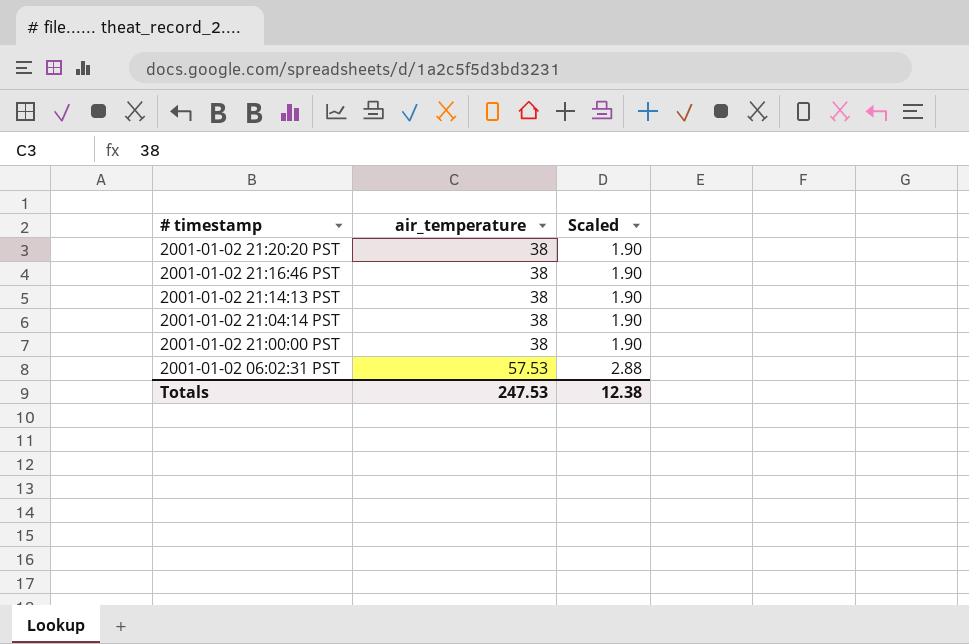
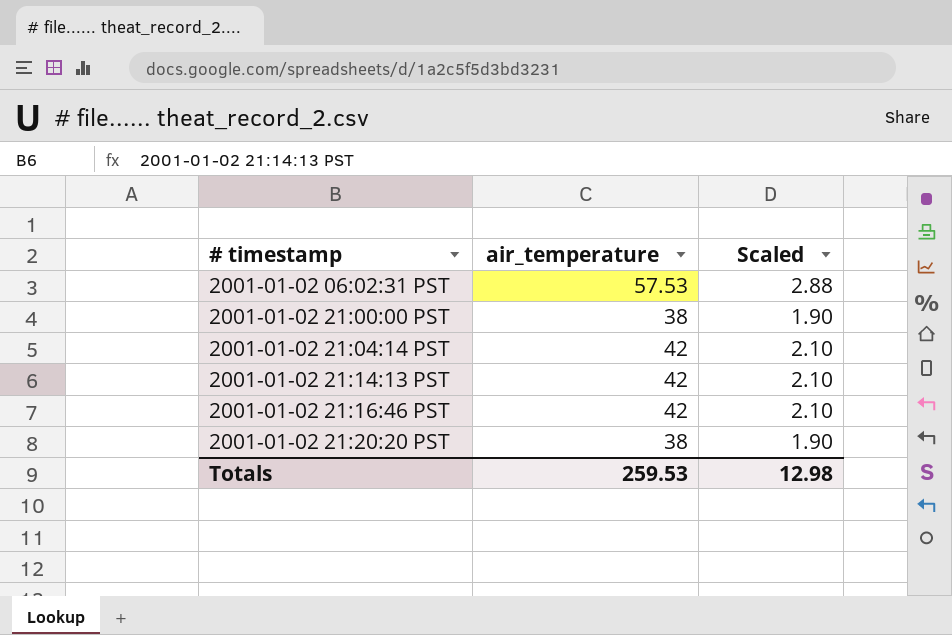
row order: # timestamp descending -> # timestamp ascending
2001-01-02 21:04:14 PST | air_temperature: 38 -> 42
2001-01-02 21:04:14 PST | Scaled: 1.90 -> 2.10
2001-01-02 21:14:13 PST | air_temperature: 38 -> 42
2001-01-02 21:14:13 PST | Scaled: 1.90 -> 2.10
2001-01-02 21:16:46 PST | air_temperature: 38 -> 42
2001-01-02 21:16:46 PST | Scaled: 1.90 -> 2.10
Totals | air_temperature: 247.53 -> 259.53
Totals | Scaled: 12.38 -> 12.98

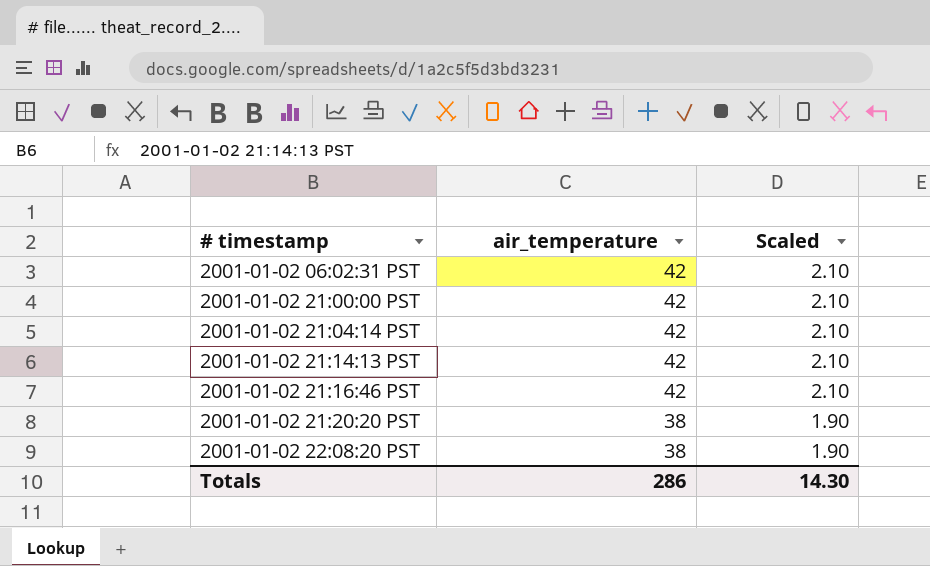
2001-01-02 06:02:31 PST | air_temperature: 57.53 -> 42
2001-01-02 06:02:31 PST | Scaled: 2.88 -> 2.10
2001-01-02 21:00:00 PST | air_temperature: 38 -> 42
2001-01-02 21:00:00 PST | Scaled: 1.90 -> 2.10
row 2001-01-02 22:08:20 PST: none -> 38 | 1.90
Totals | air_temperature: 259.53 -> 286
Totals | Scaled: 12.98 -> 14.30

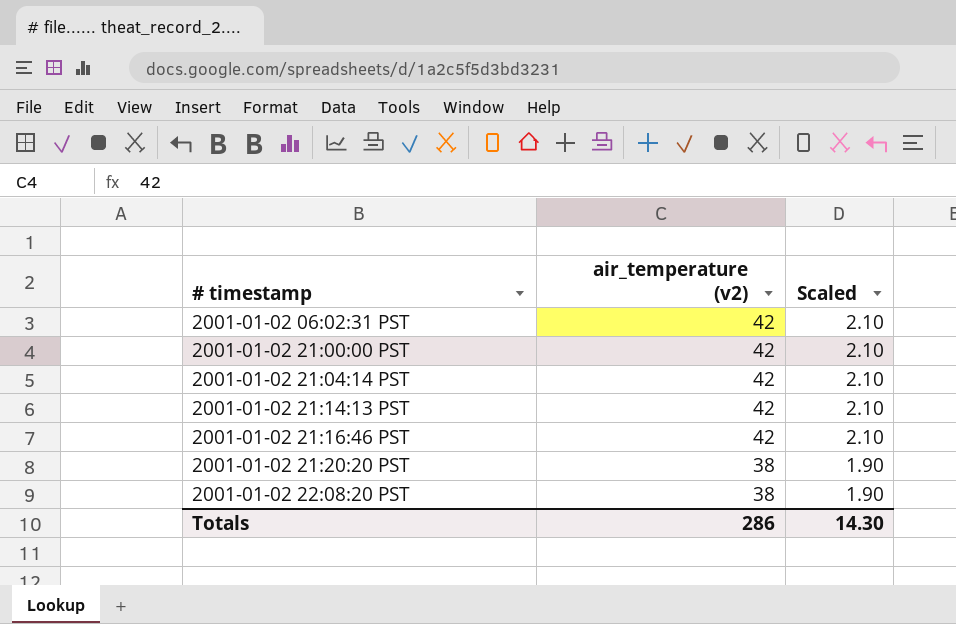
column name: air_temperature -> air_temperature (v2)

